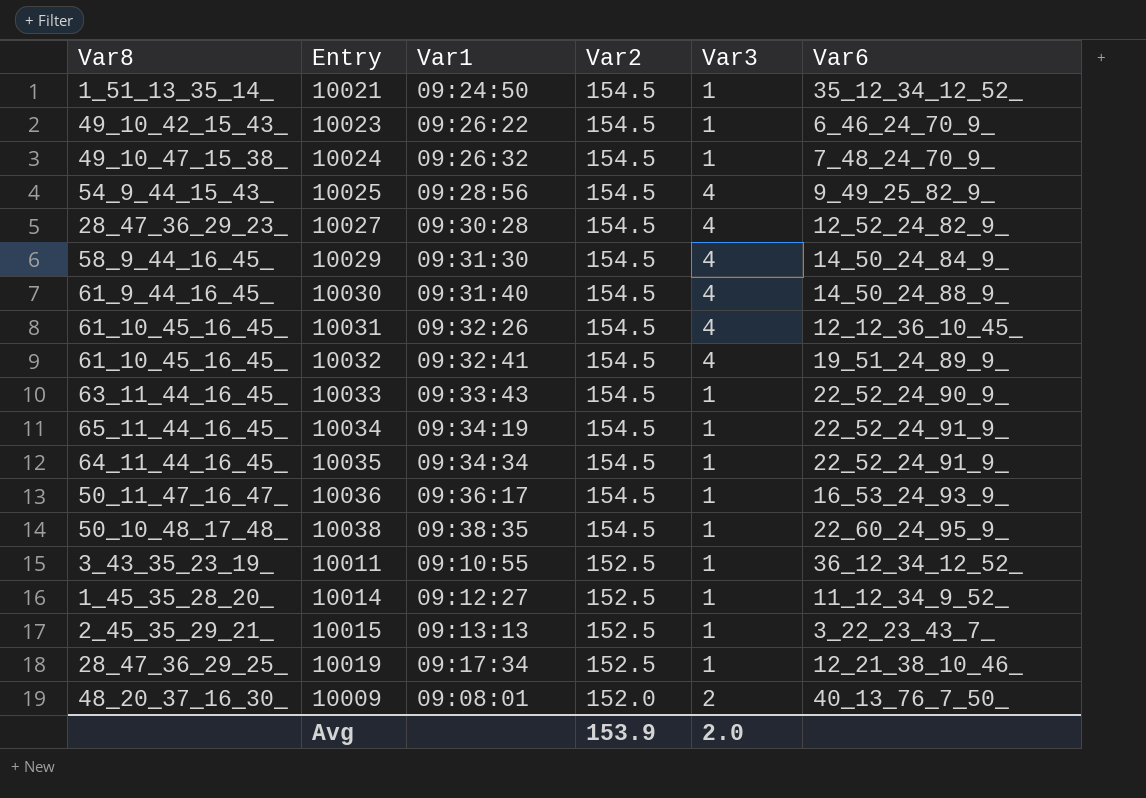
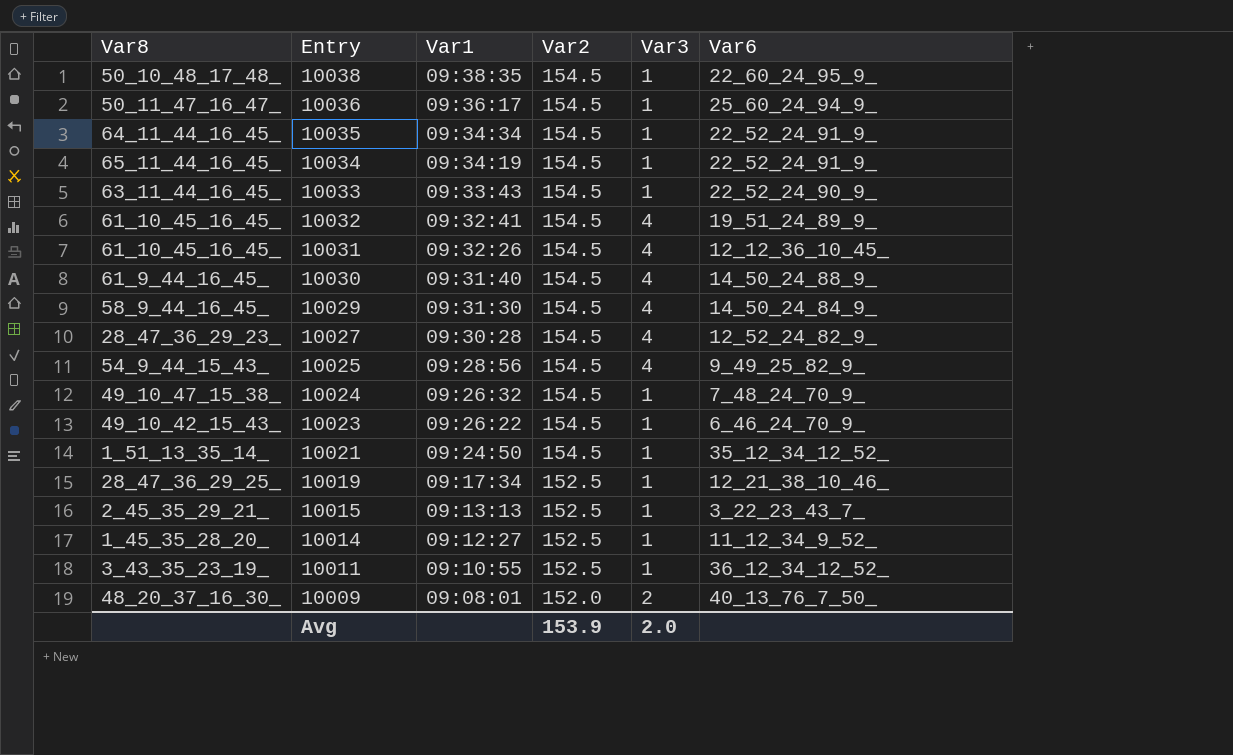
row order: Var2 descending -> Entry descending
10036 | Var6: 16_53_24_93_9_ -> 25_60_24_94_9_

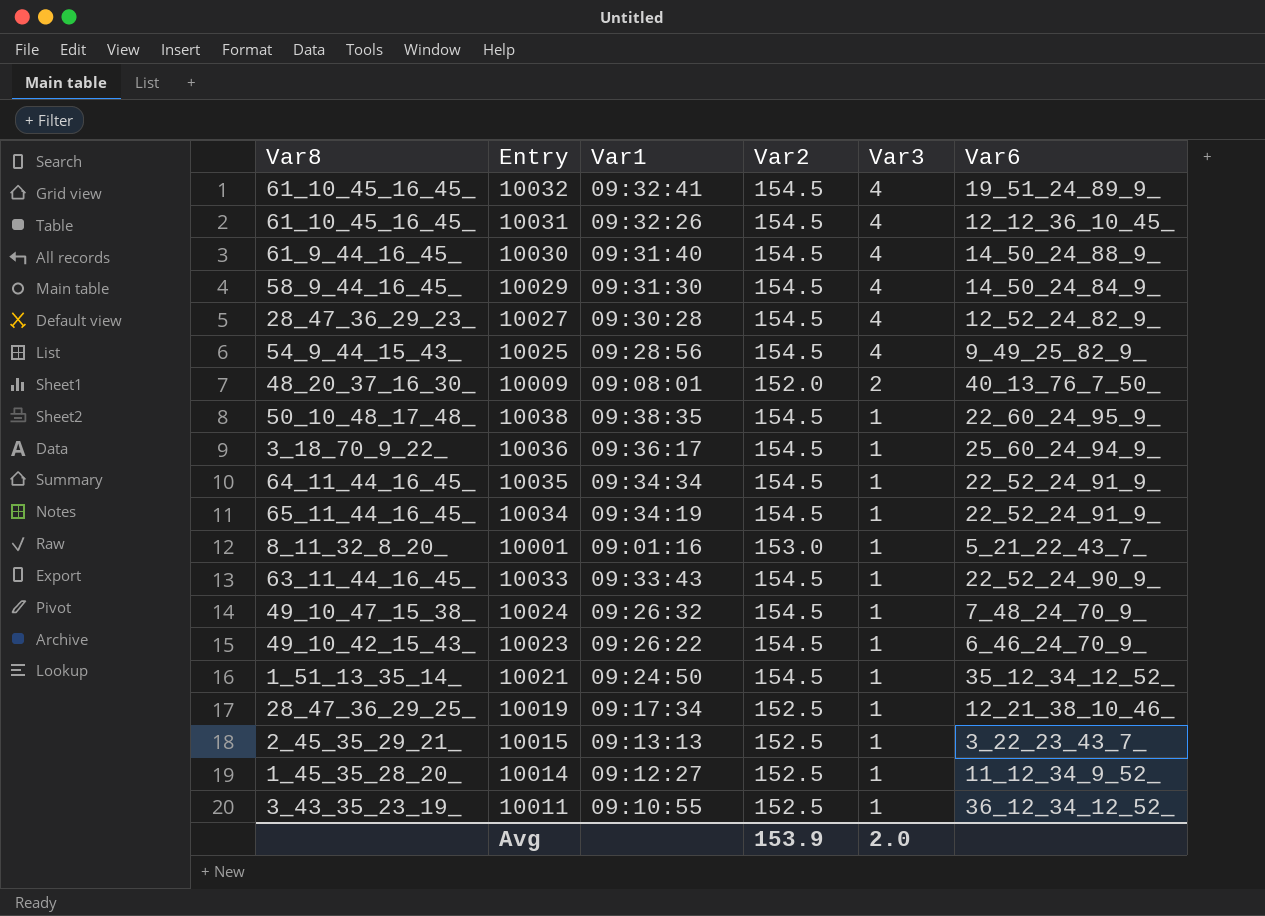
row order: Entry descending -> Var3 descending
10036 | Var8: 50_11_47_16_47_ -> 3_18_70_9_22_
row 10001: none -> 8_11_32_8_20_ | 09:01:16 | 153.0 | 1 | 5_21_22_43_7_

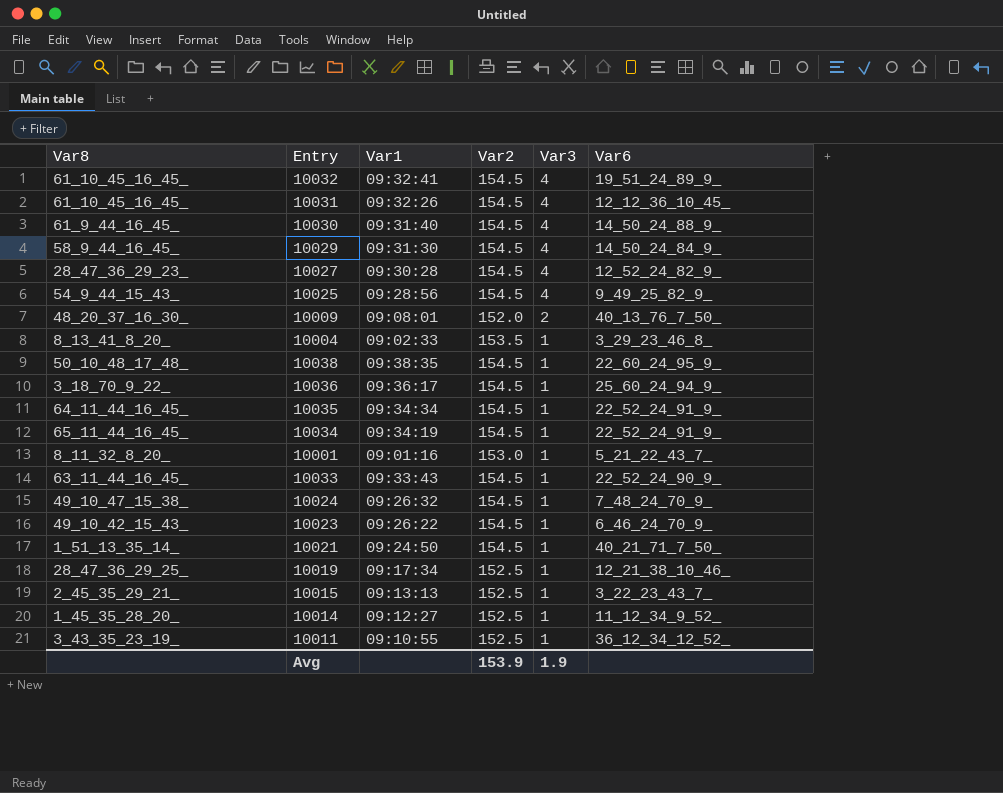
row 10004: none -> 8_13_41_8_20_ | 09:02:33 | 153.5 | 1 | 3_29_23_46_8_
10021 | Var6: 35_12_34_12_52_ -> 40_21_71_7_50_
Avg | Var3: 2.0 -> 1.9

